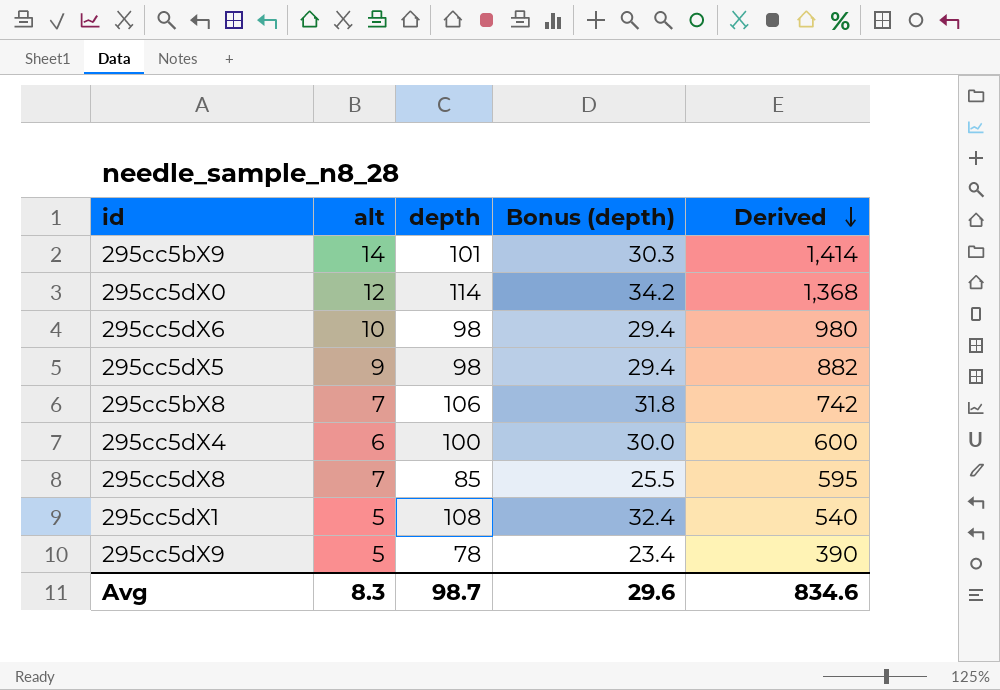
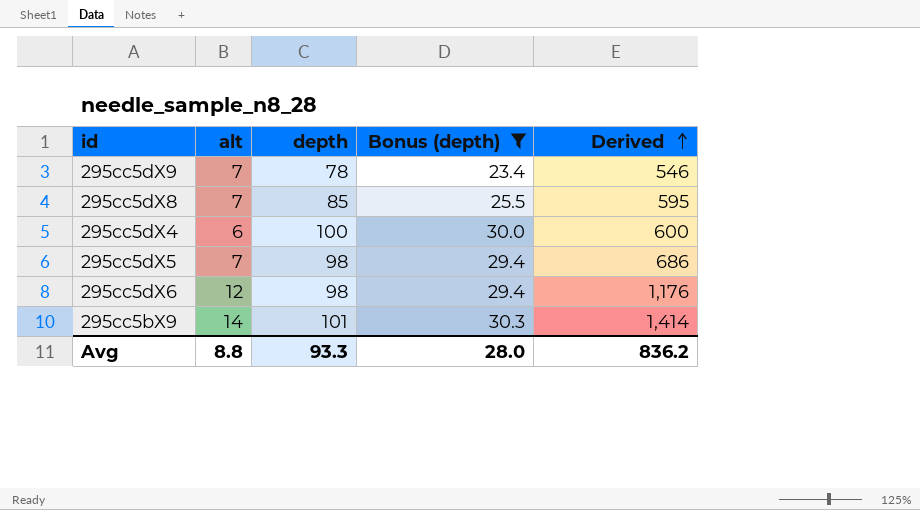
filter: none -> Bonus (depth) <= 30.3
row order: Derived descending -> Derived ascending
295cc5dX9 | alt: 5 -> 7
295cc5dX9 | Derived: 390 -> 546
295cc5dX5 | alt: 9 -> 7
295cc5dX5 | Derived: 882 -> 686
295cc5dX6 | alt: 10 -> 12
295cc5dX6 | Derived: 980 -> 1,176
Avg | alt: 8.3 -> 8.8
Avg | depth: 98.7 -> 93.3
Avg | Bonus (depth): 29.6 -> 28.0
Avg | Derived: 834.6 -> 836.2

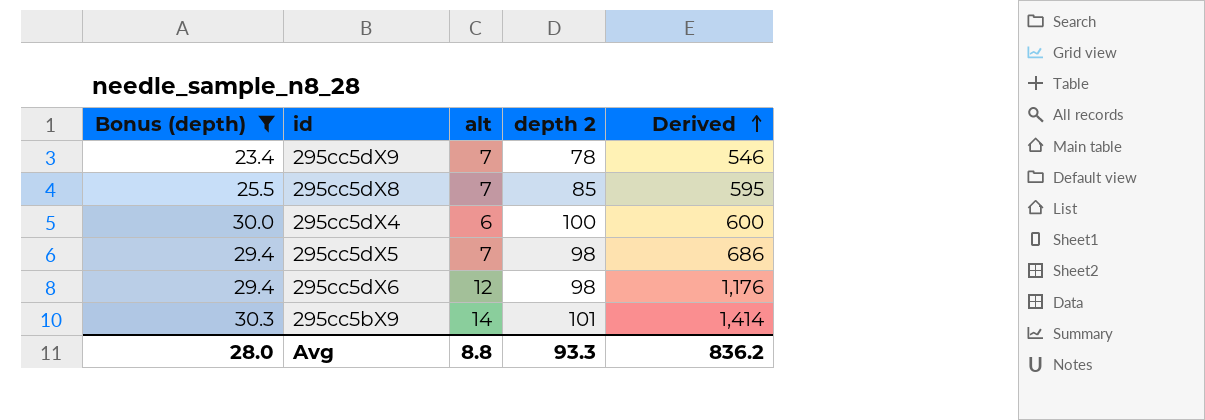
column Bonus (depth) | position: 4 -> 1
column name: depth -> depth 2

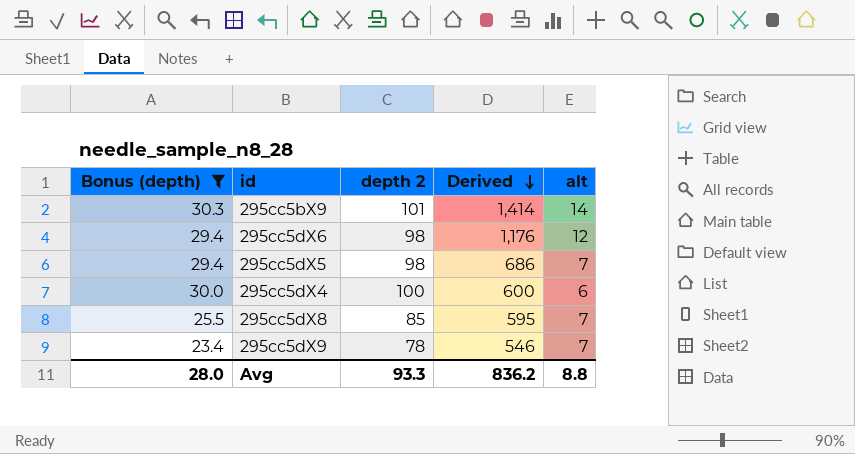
row order: Derived ascending -> Derived descending
column alt | position: 3 -> 5

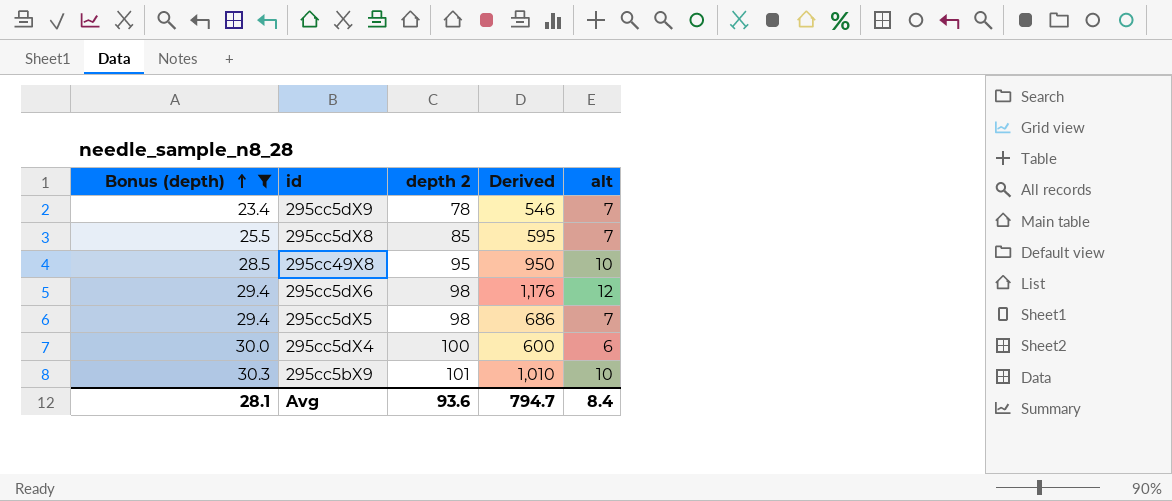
row order: Derived descending -> Bonus (depth) ascending
row 295cc49X8: none -> 28.5 | 95 | 950 | 10
295cc5bX9 | Derived: 1,414 -> 1,010
295cc5bX9 | alt: 14 -> 10
Avg | Bonus (depth): 28.0 -> 28.1
Avg | depth 2: 93.3 -> 93.6
Avg | Derived: 836.2 -> 794.7
Avg | alt: 8.8 -> 8.4

